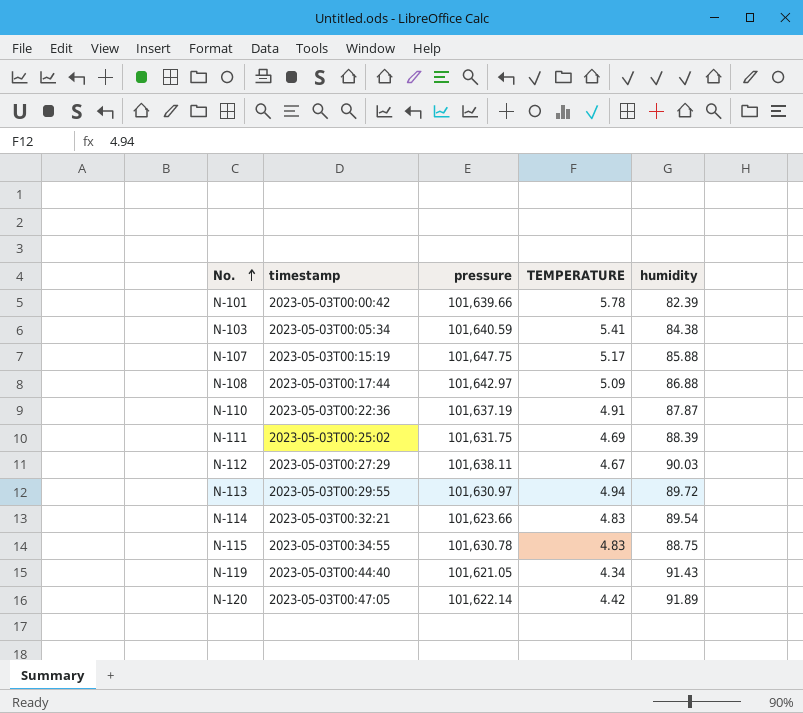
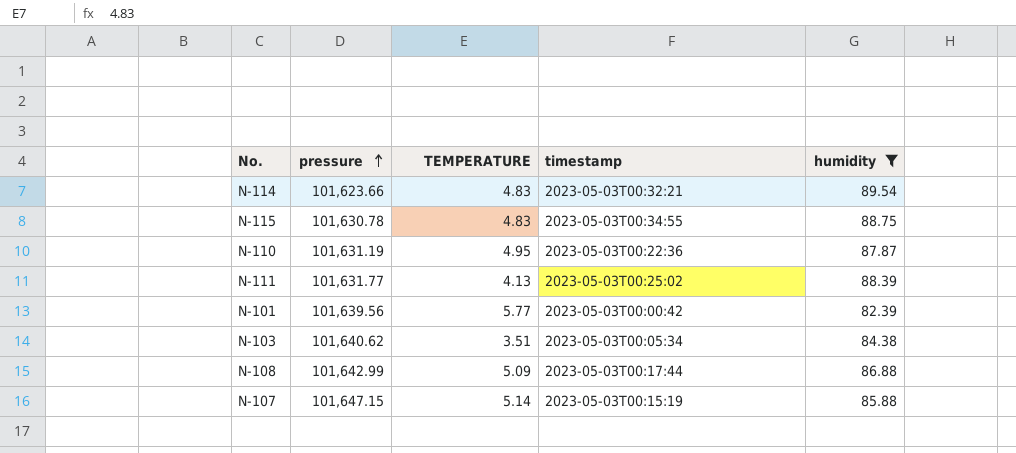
filter: none -> humidity <= 89.54
row order: No. ascending -> pressure ascending
column timestamp | position: 2 -> 4
N-110 | pressure: 101,637.19 -> 101,631.19
N-110 | TEMPERATURE: 4.91 -> 4.95
N-111 | pressure: 101,631.75 -> 101,631.77
N-111 | TEMPERATURE: 4.69 -> 4.13
N-101 | pressure: 101,639.66 -> 101,639.56
N-101 | TEMPERATURE: 5.78 -> 5.77
N-103 | pressure: 101,640.59 -> 101,640.62
N-103 | TEMPERATURE: 5.41 -> 3.51
N-108 | pressure: 101,642.97 -> 101,642.99
N-107 | pressure: 101,647.75 -> 101,647.15
N-107 | TEMPERATURE: 5.17 -> 5.14

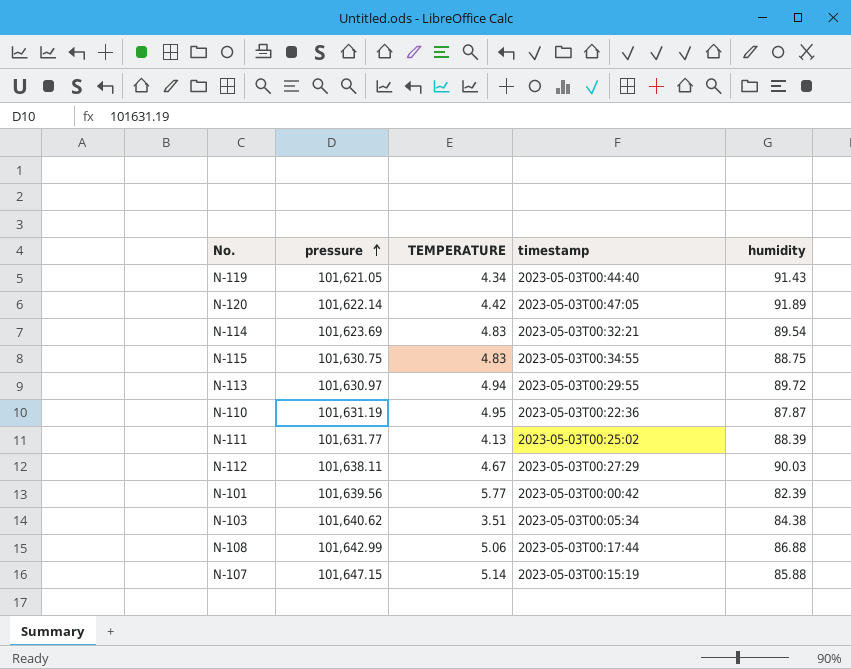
filter: humidity <= 89.54 -> none
N-114 | pressure: 101,623.66 -> 101,623.69
N-115 | pressure: 101,630.78 -> 101,630.75
N-108 | TEMPERATURE: 5.09 -> 5.06

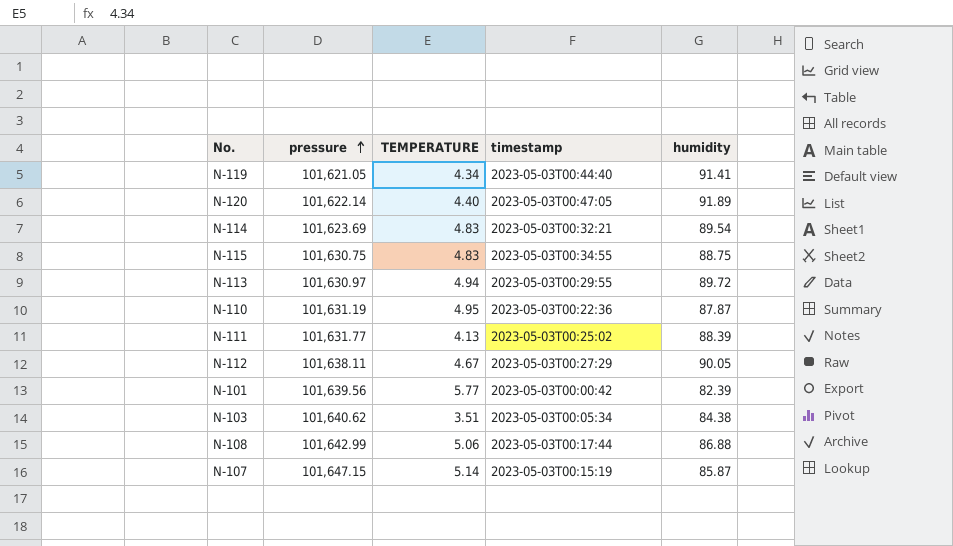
N-119 | humidity: 91.43 -> 91.41
N-120 | TEMPERATURE: 4.42 -> 4.40
N-112 | humidity: 90.03 -> 90.05
N-107 | humidity: 85.88 -> 85.87

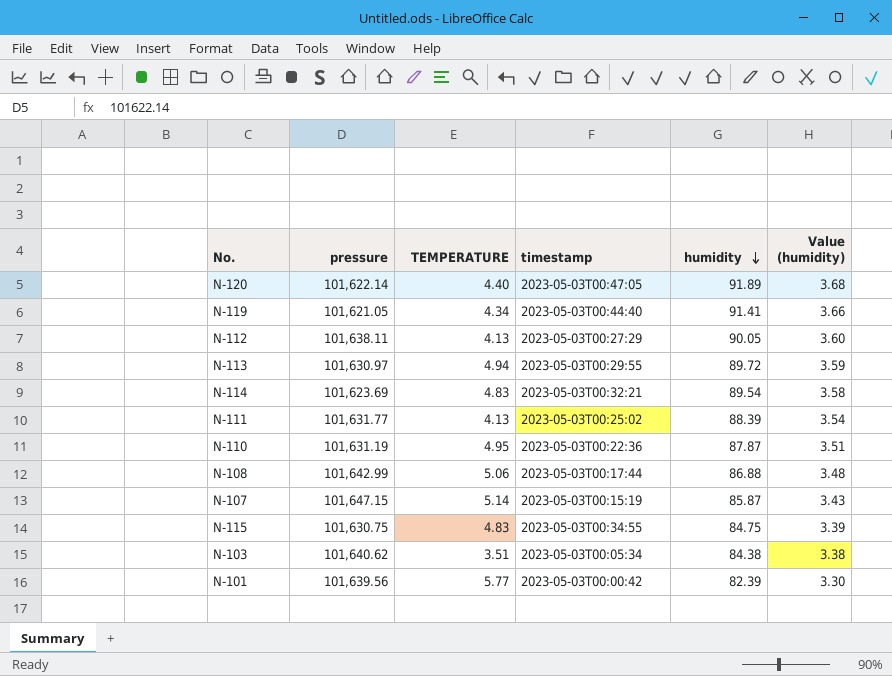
row order: pressure ascending -> humidity descending
column Value (humidity) | formula: none -> [humidity] * 0.04
N-112 | TEMPERATURE: 4.67 -> 4.13
N-115 | humidity: 88.75 -> 84.75

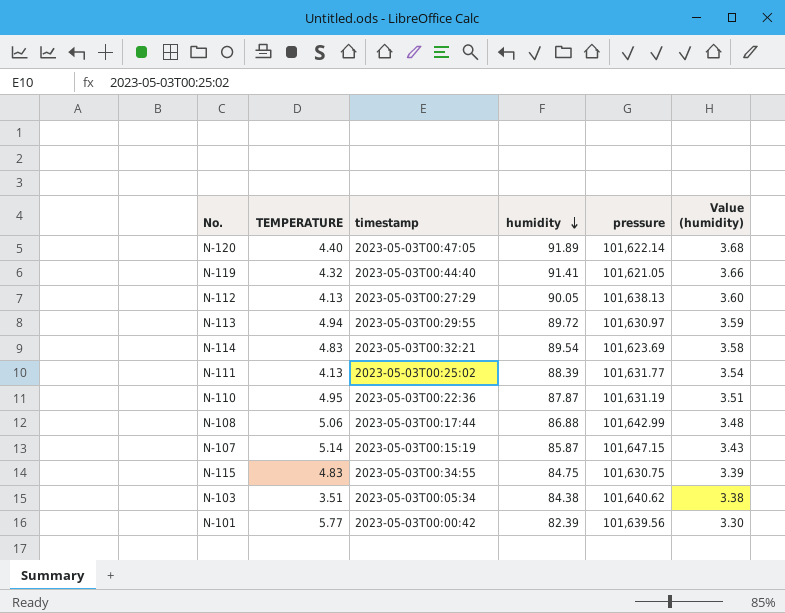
column pressure | position: 2 -> 5
N-119 | TEMPERATURE: 4.34 -> 4.32
N-112 | pressure: 101,638.11 -> 101,638.13

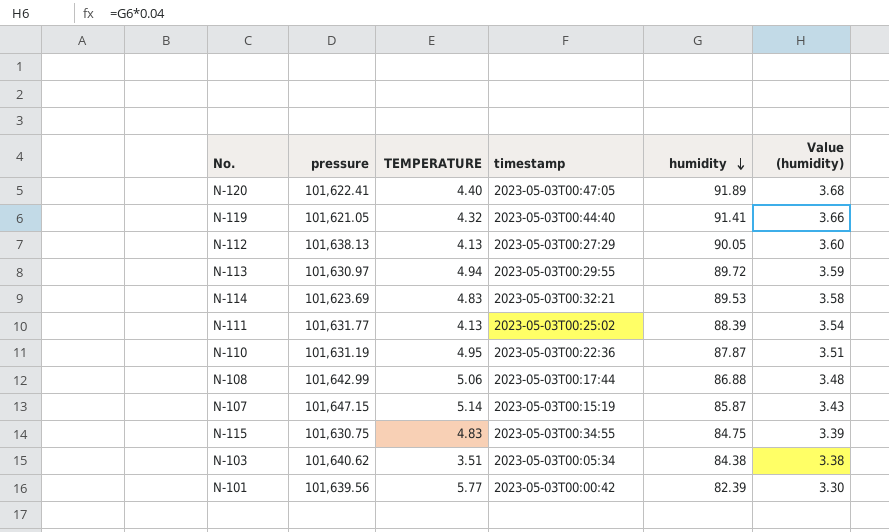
column pressure | position: 5 -> 2
N-120 | pressure: 101,622.14 -> 101,622.41
N-114 | humidity: 89.54 -> 89.53

